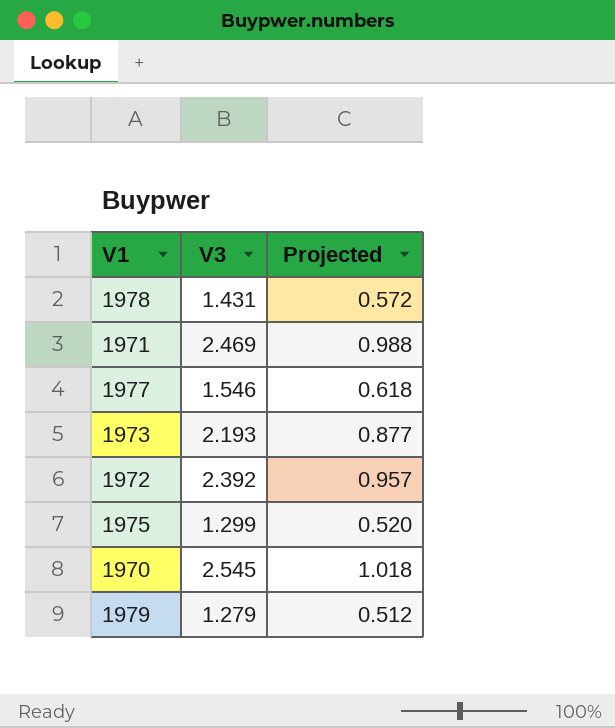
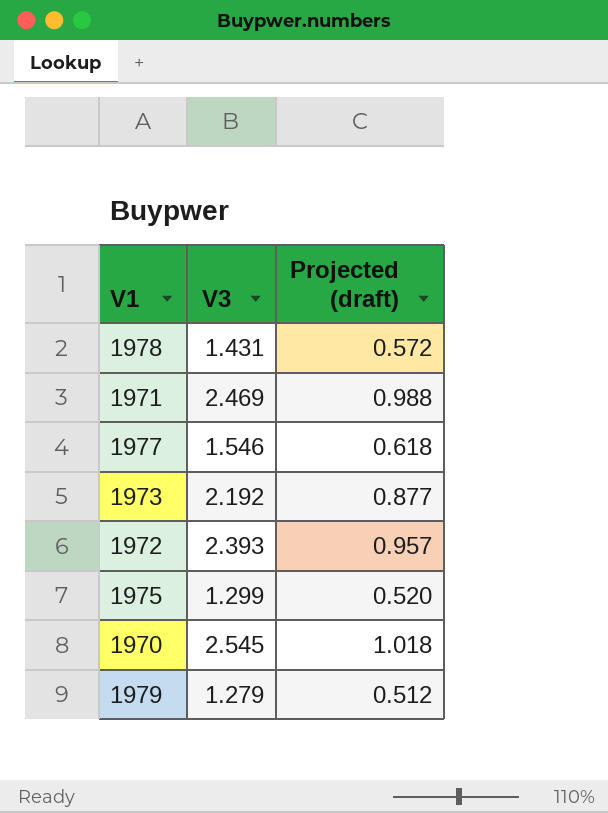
column name: Projected -> Projected (draft)
1973 | V3: 2.193 -> 2.192
1972 | V3: 2.392 -> 2.393

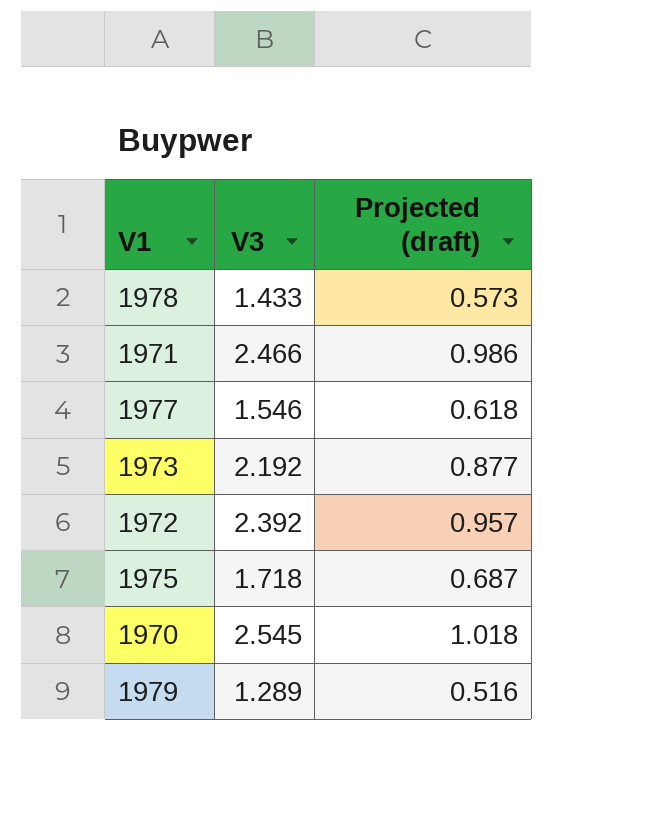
1978 | V3: 1.431 -> 1.433
1978 | Projected (draft): 0.572 -> 0.573
1971 | V3: 2.469 -> 2.466
1971 | Projected (draft): 0.988 -> 0.986
1972 | V3: 2.393 -> 2.392
1975 | V3: 1.299 -> 1.718
1975 | Projected (draft): 0.520 -> 0.687
1979 | V3: 1.279 -> 1.289
1979 | Projected (draft): 0.512 -> 0.516

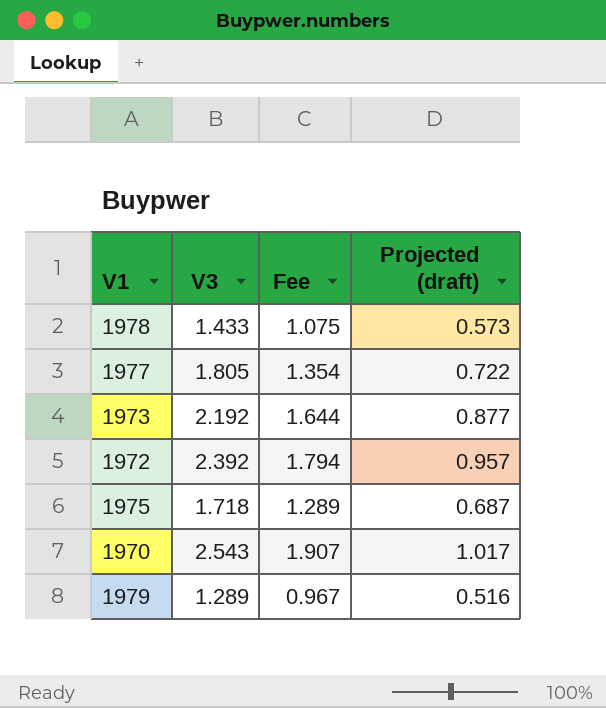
column Fee | formula: none -> [V3] * 0.75
row 1971: 2.466 | 0.986 -> none
1977 | V3: 1.546 -> 1.805
1977 | Projected (draft): 0.618 -> 0.722
1970 | V3: 2.545 -> 2.543
1970 | Projected (draft): 1.018 -> 1.017

